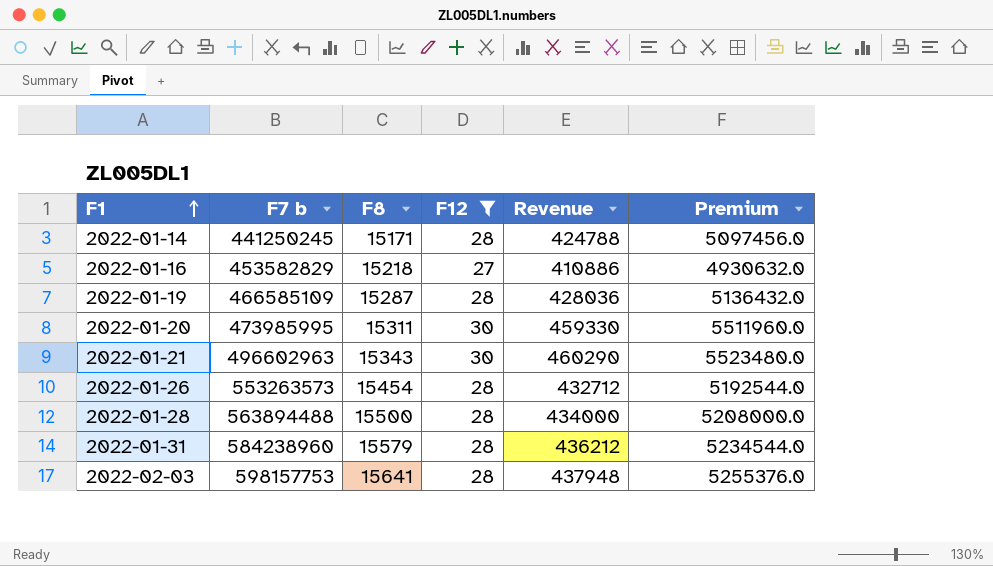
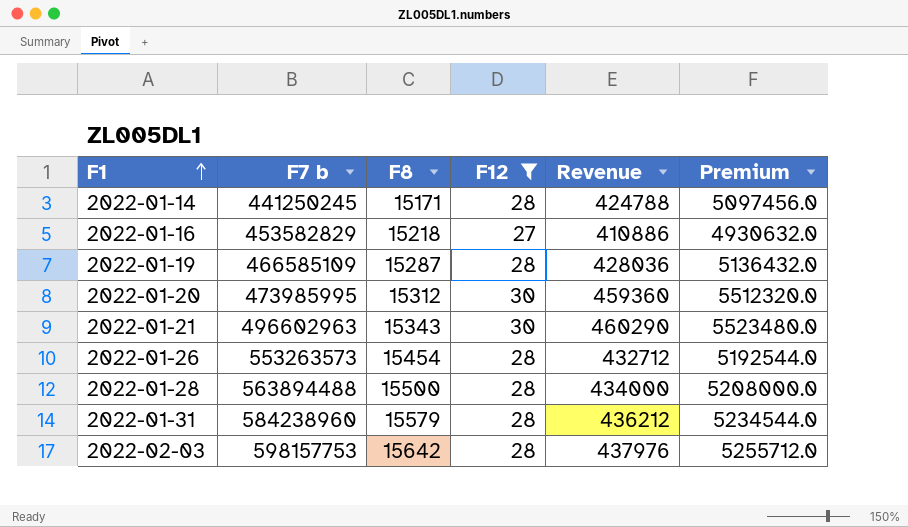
2022-01-20 | F8: 15311 -> 15312
2022-01-20 | Revenue: 459330 -> 459360
2022-01-20 | Premium: 5511960.0 -> 5512320.0
2022-02-03 | F8: 15641 -> 15642
2022-02-03 | Revenue: 437948 -> 437976
2022-02-03 | Premium: 5255376.0 -> 5255712.0

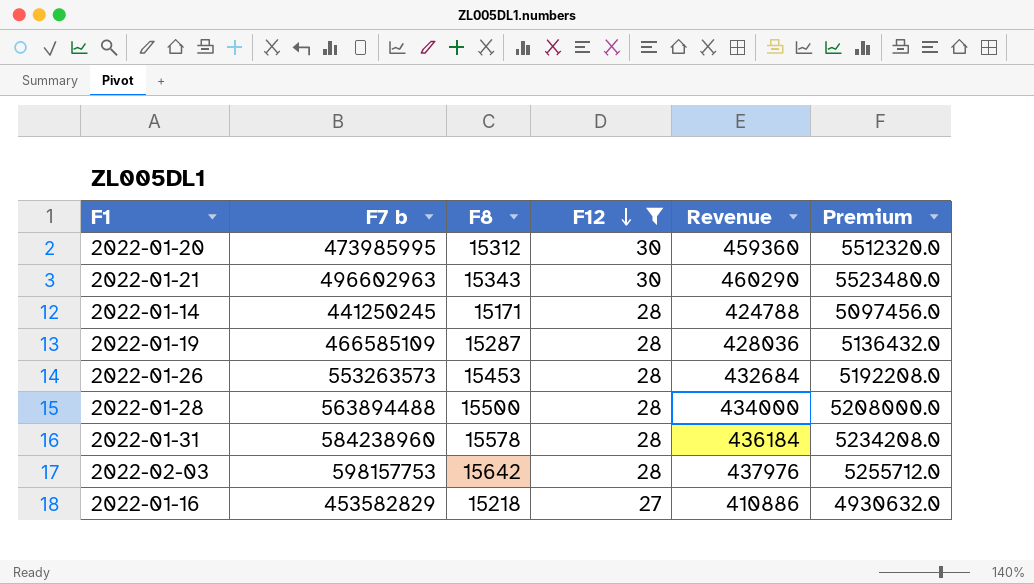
row order: F1 ascending -> F12 descending
2022-01-26 | F8: 15454 -> 15453
2022-01-26 | Revenue: 432712 -> 432684
2022-01-26 | Premium: 5192544.0 -> 5192208.0
2022-01-31 | F8: 15579 -> 15578
2022-01-31 | Revenue: 436212 -> 436184
2022-01-31 | Premium: 5234544.0 -> 5234208.0

